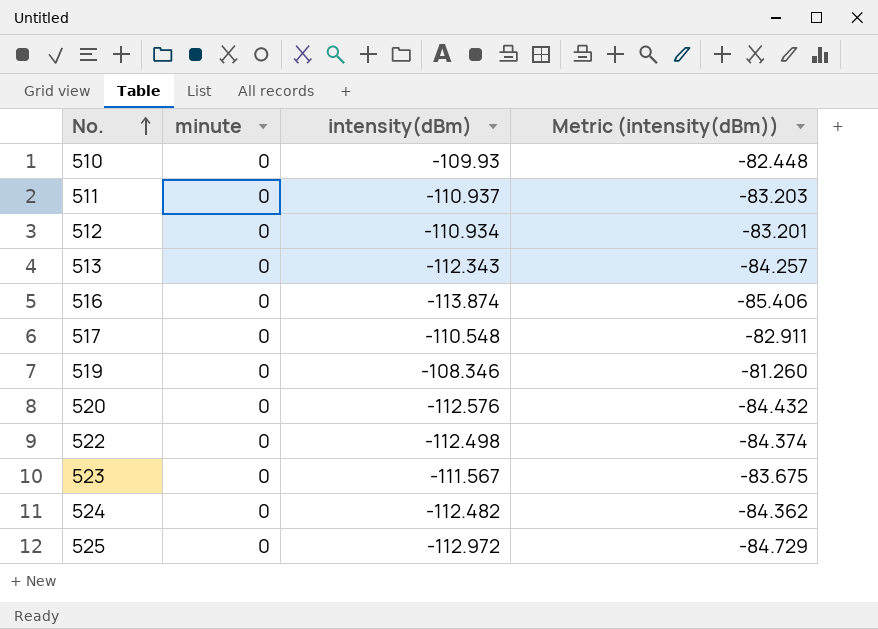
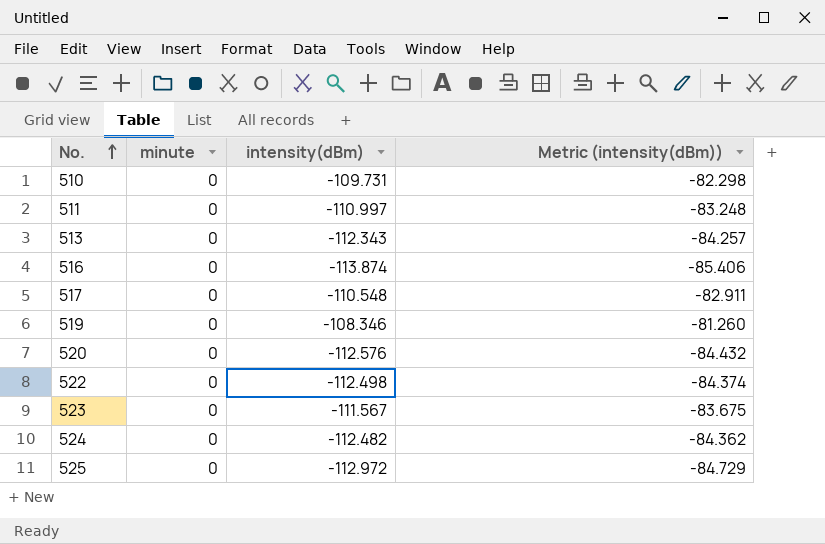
row 512: 0 | -110.934 | -83.201 -> none
510 | intensity(dBm): -109.93 -> -109.731
510 | Metric (intensity(dBm)): -82.448 -> -82.298
511 | intensity(dBm): -110.937 -> -110.997
511 | Metric (intensity(dBm)): -83.203 -> -83.248

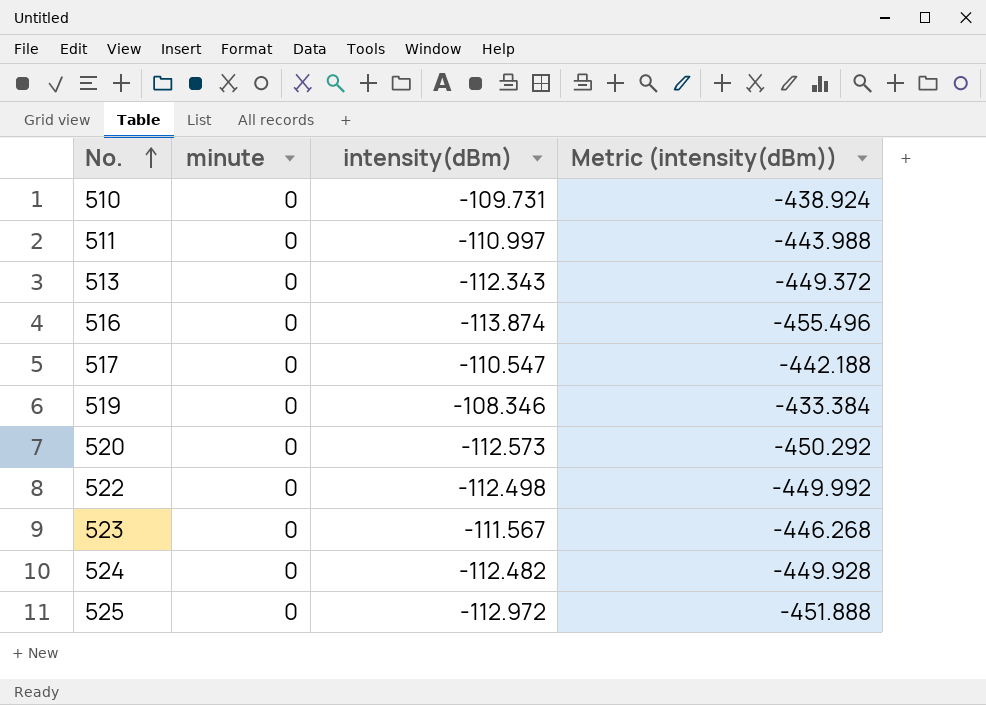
column Metric (intensity(dBm)) | formula: [intensity(dBm)] * 0.75 -> [intensity(dBm)] * 4
517 | intensity(dBm): -110.548 -> -110.547
520 | intensity(dBm): -112.576 -> -112.573

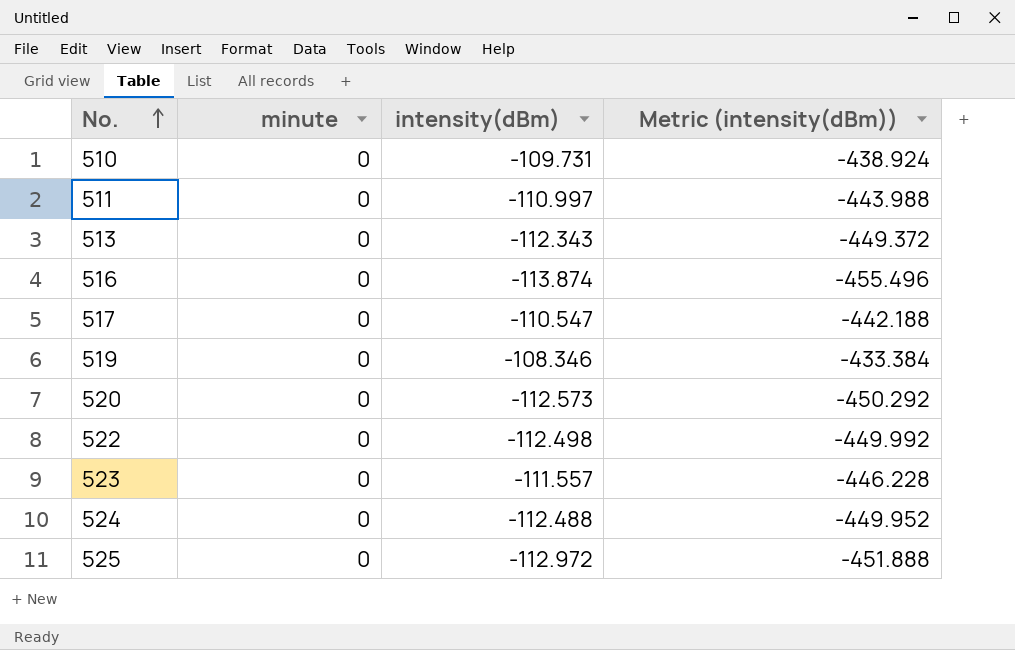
523 | intensity(dBm): -111.567 -> -111.557
523 | Metric (intensity(dBm)): -446.268 -> -446.228
524 | intensity(dBm): -112.482 -> -112.488
524 | Metric (intensity(dBm)): -449.928 -> -449.952

